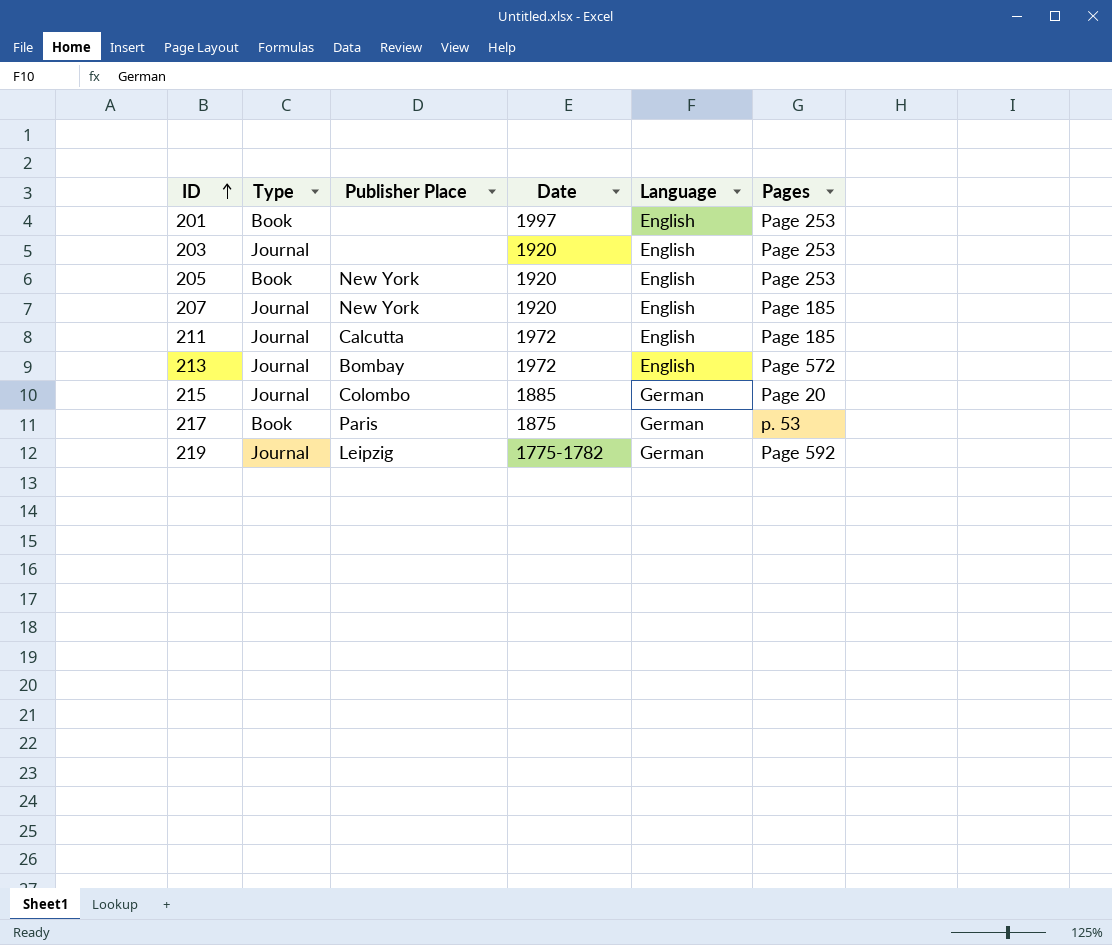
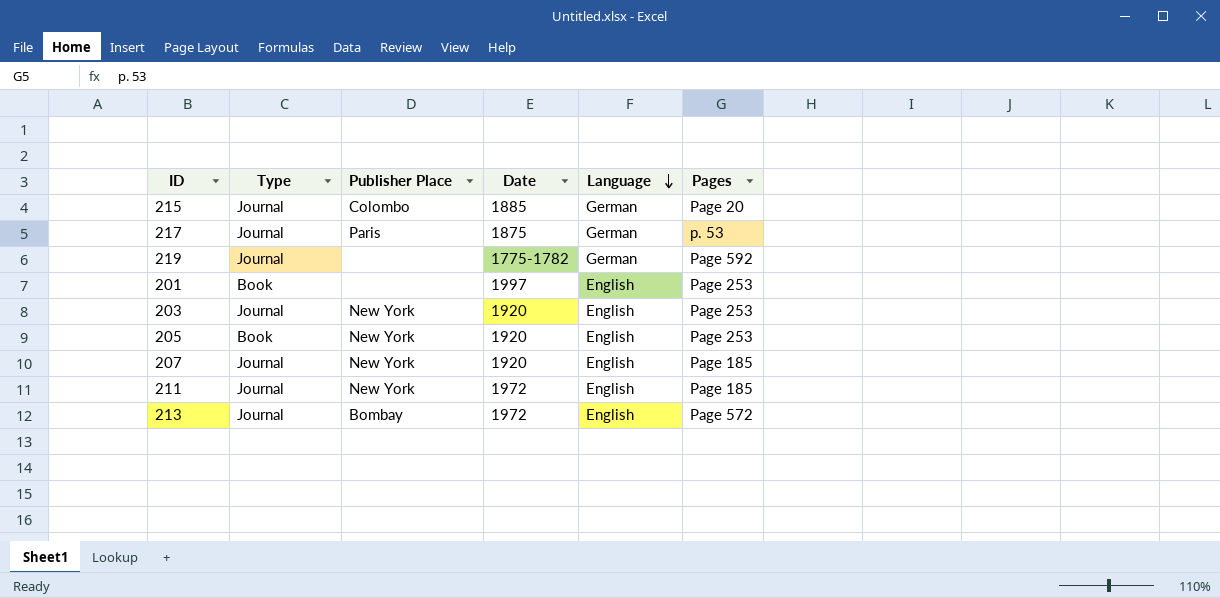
row order: ID ascending -> Language descending
217 | Type: Book -> Journal
219 | Publisher Place: Leipzig -> none
203 | Publisher Place: none -> New York
211 | Publisher Place: Calcutta -> New York

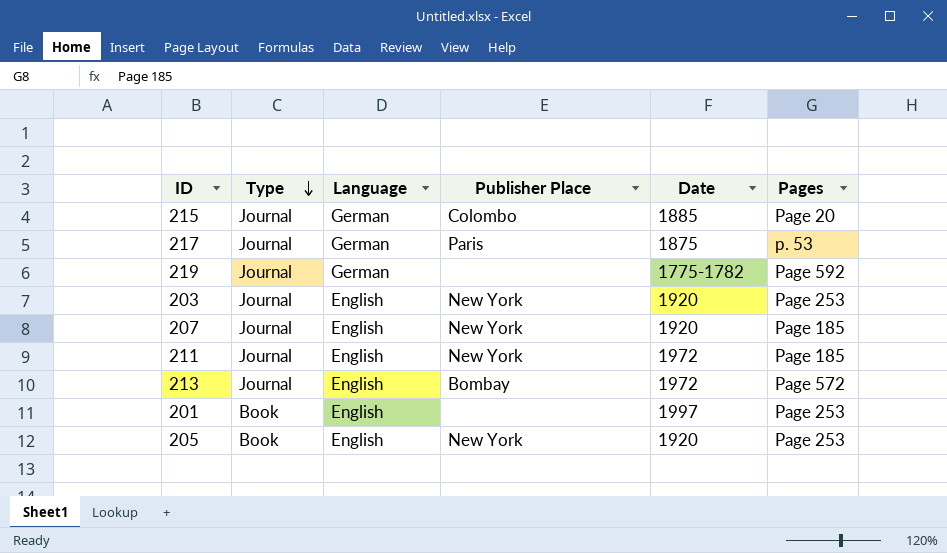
row order: Language descending -> Type descending
column Language | position: 5 -> 3

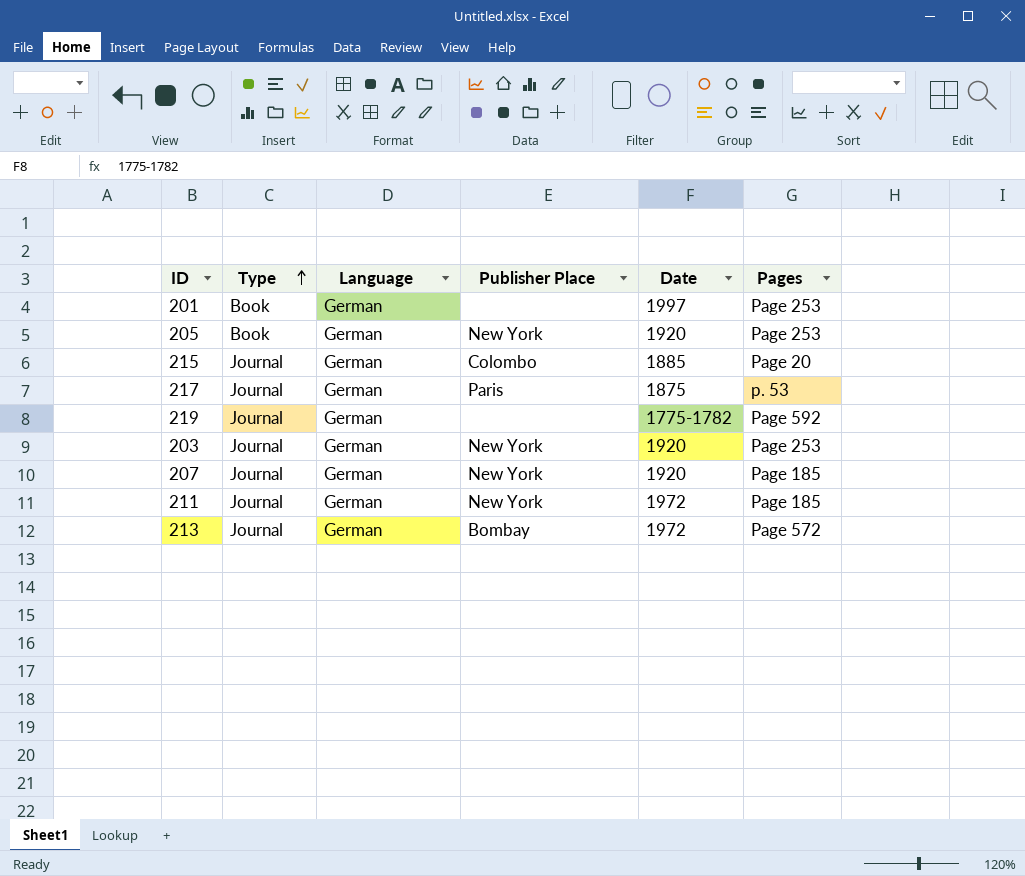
row order: Type descending -> Type ascending
201 | Language: English -> German
205 | Language: English -> German
203 | Language: English -> German
207 | Language: English -> German
211 | Language: English -> German
213 | Language: English -> German

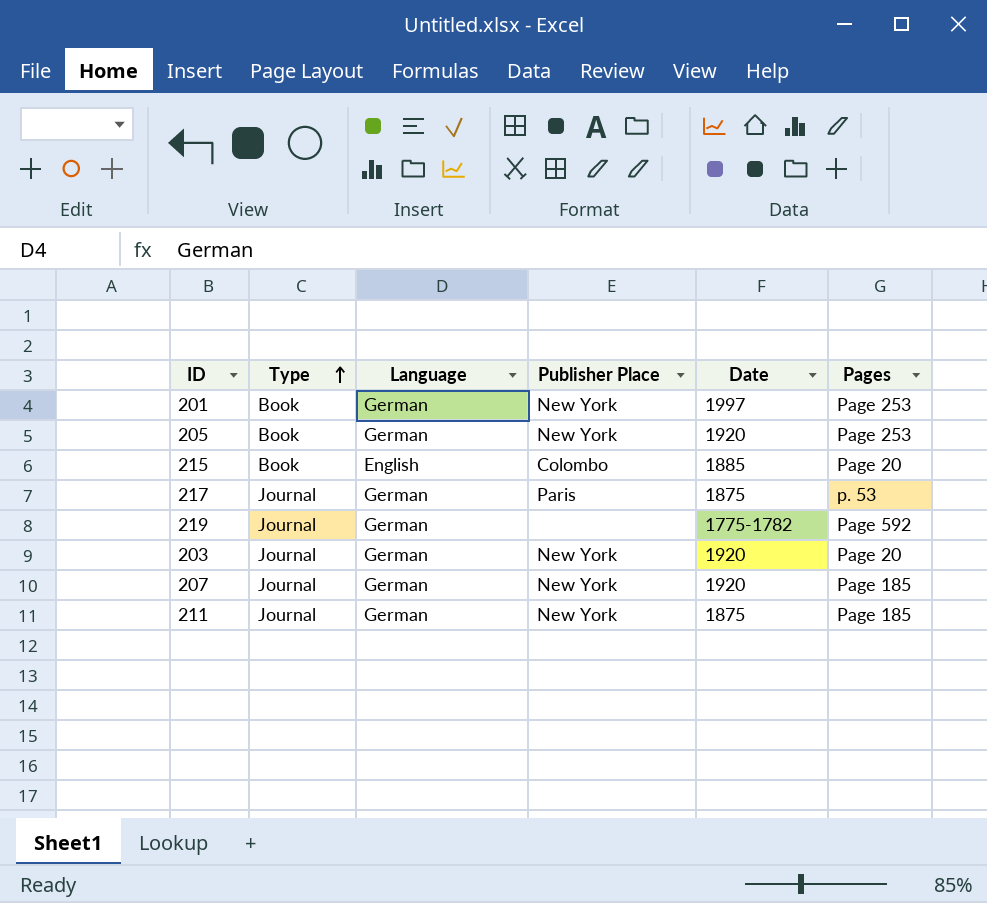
row 213: Journal | German | Bombay | 1972 | Page 572 -> none
201 | Publisher Place: none -> New York
215 | Type: Journal -> Book
215 | Language: German -> English
203 | Pages: Page 253 -> Page 20
211 | Date: 1972 -> 1875

